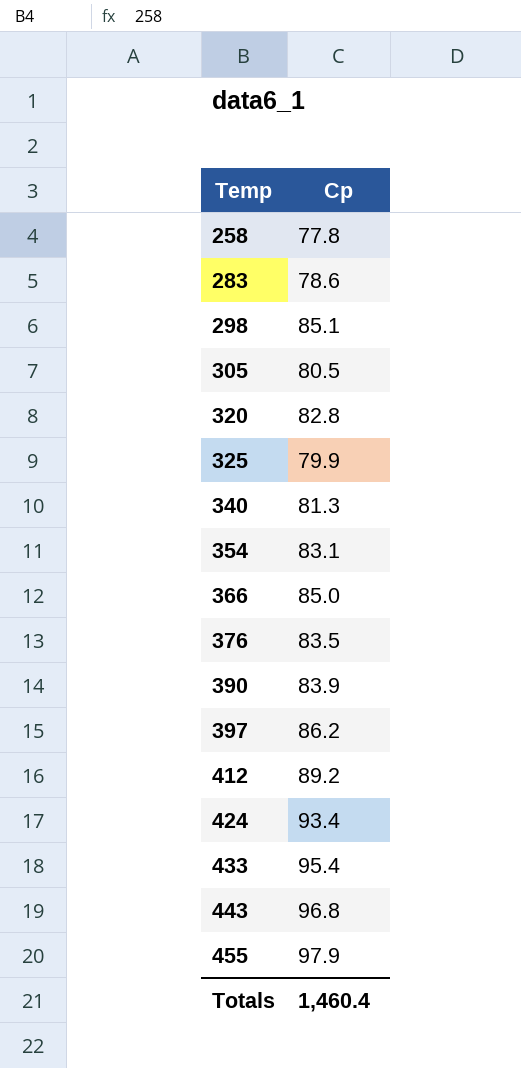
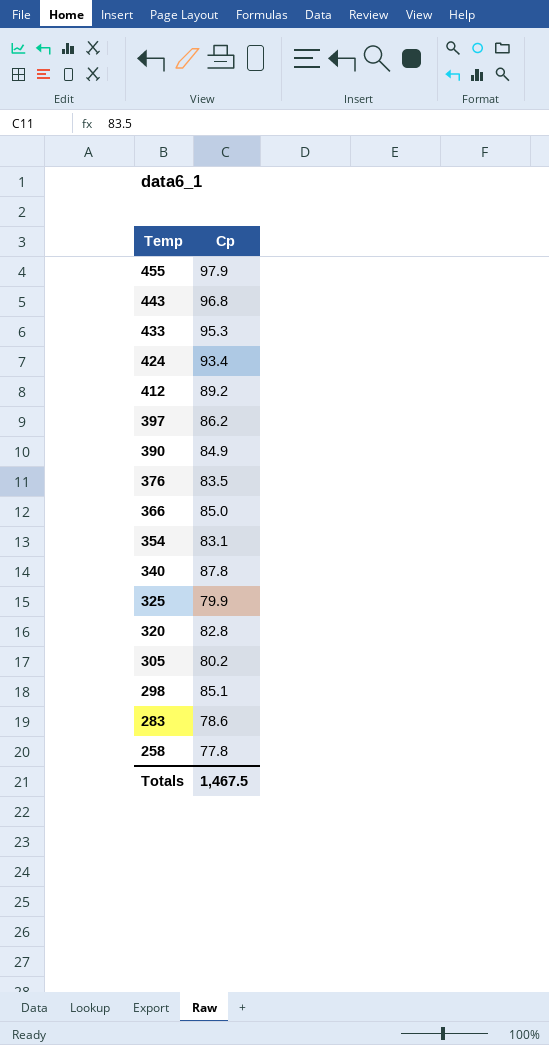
row order: Temp ascending -> Temp descending
433 | Cp: 95.4 -> 95.3
390 | Cp: 83.9 -> 84.9
340 | Cp: 81.3 -> 87.8
305 | Cp: 80.5 -> 80.2
Totals | Cp: 1,460.4 -> 1,467.5

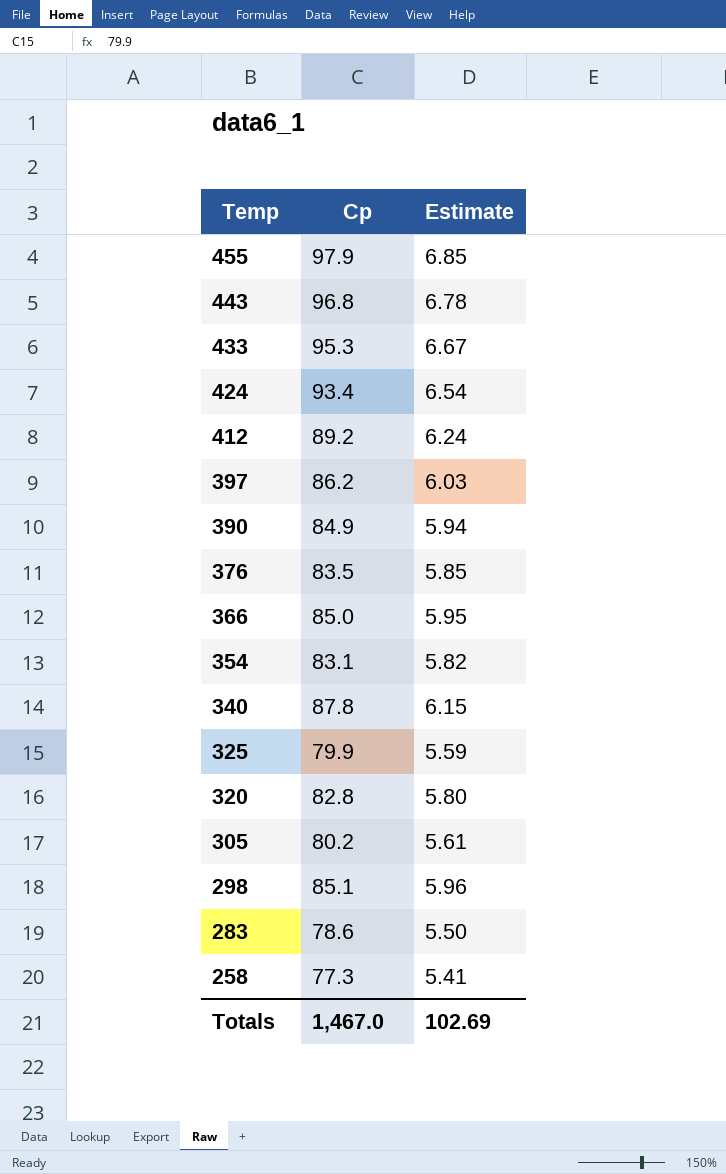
column Estimate | formula: none -> [Cp] * 0.07
258 | Cp: 77.8 -> 77.3
Totals | Cp: 1,467.5 -> 1,467.0

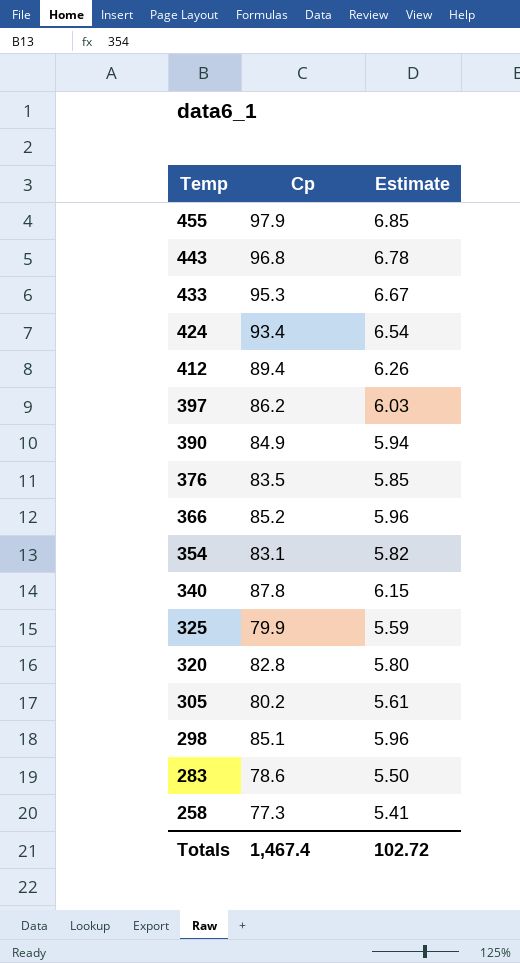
412 | Cp: 89.2 -> 89.4
412 | Estimate: 6.24 -> 6.26
366 | Cp: 85.0 -> 85.2
366 | Estimate: 5.95 -> 5.96
Totals | Cp: 1,467.0 -> 1,467.4
Totals | Estimate: 102.69 -> 102.72

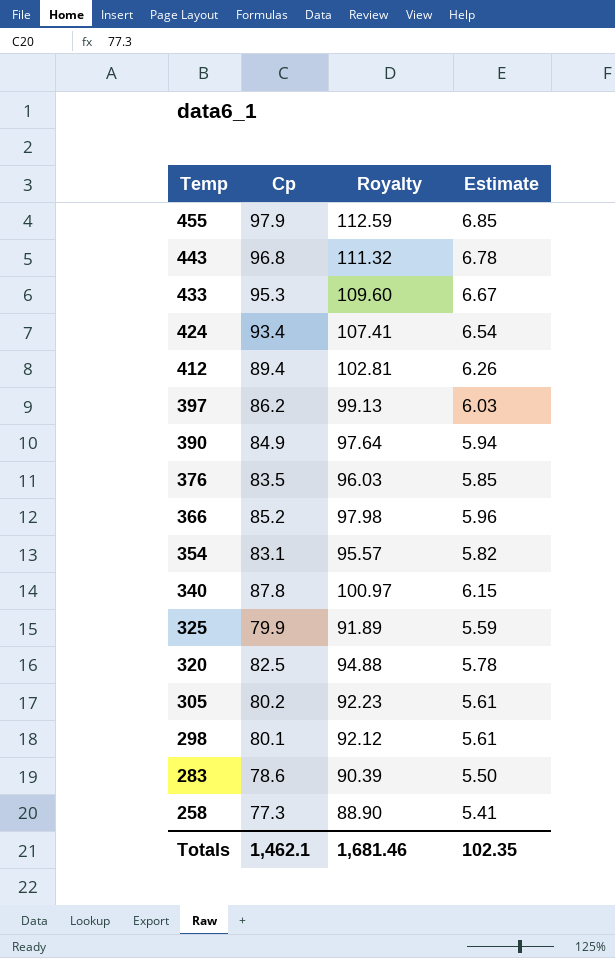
column Royalty | formula: none -> [Cp] * 1.15
320 | Cp: 82.8 -> 82.5
320 | Estimate: 5.80 -> 5.78
298 | Cp: 85.1 -> 80.1
298 | Estimate: 5.96 -> 5.61
Totals | Cp: 1,467.4 -> 1,462.1
Totals | Estimate: 102.72 -> 102.35

